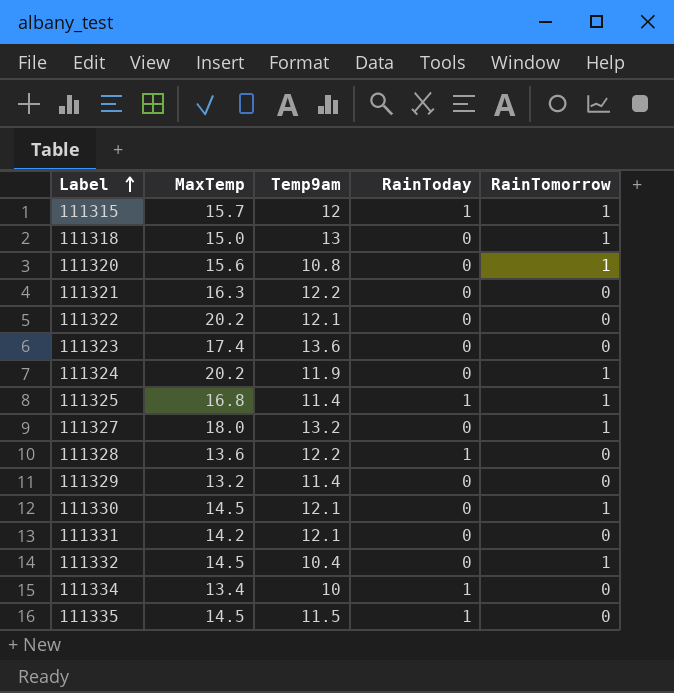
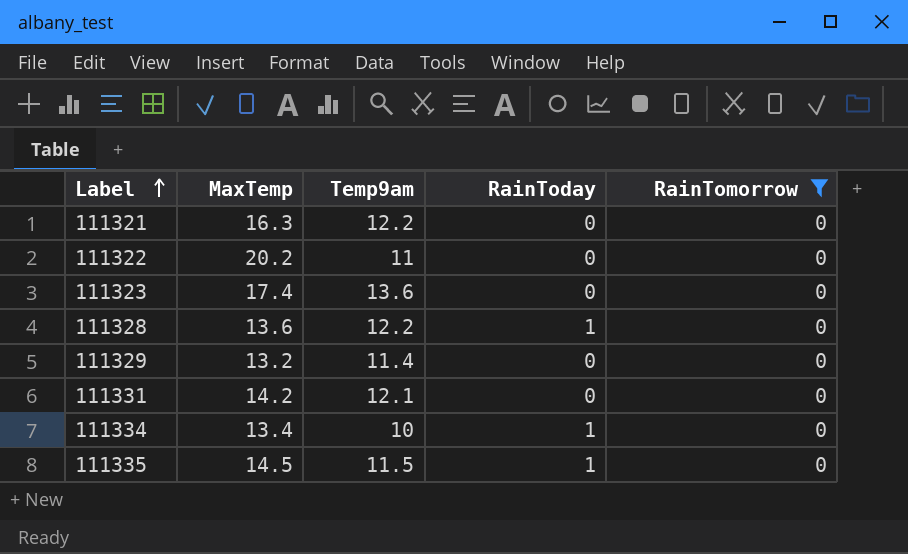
filter: none -> RainTomorrow = 0
111322 | Temp9am: 12.1 -> 11

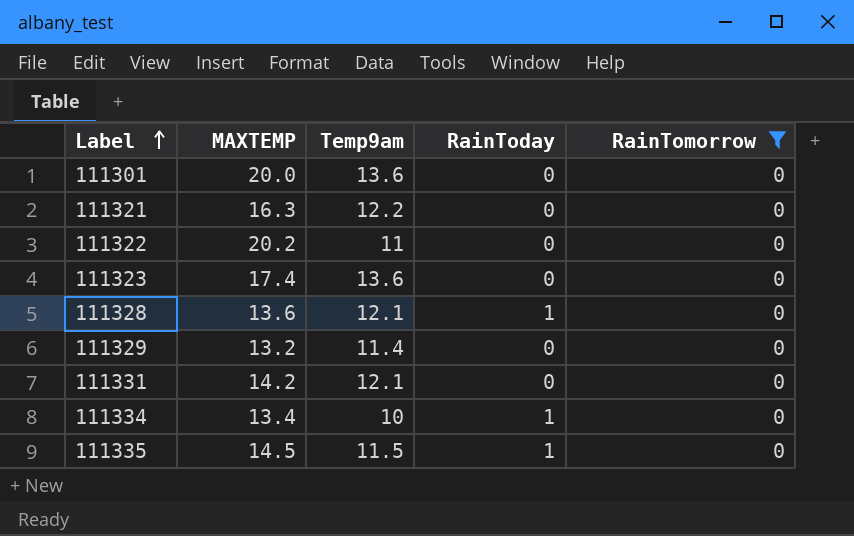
column name: MaxTemp -> MAXTEMP
row 111301: none -> 20.0 | 13.6 | 0 | 0
111328 | Temp9am: 12.2 -> 12.1

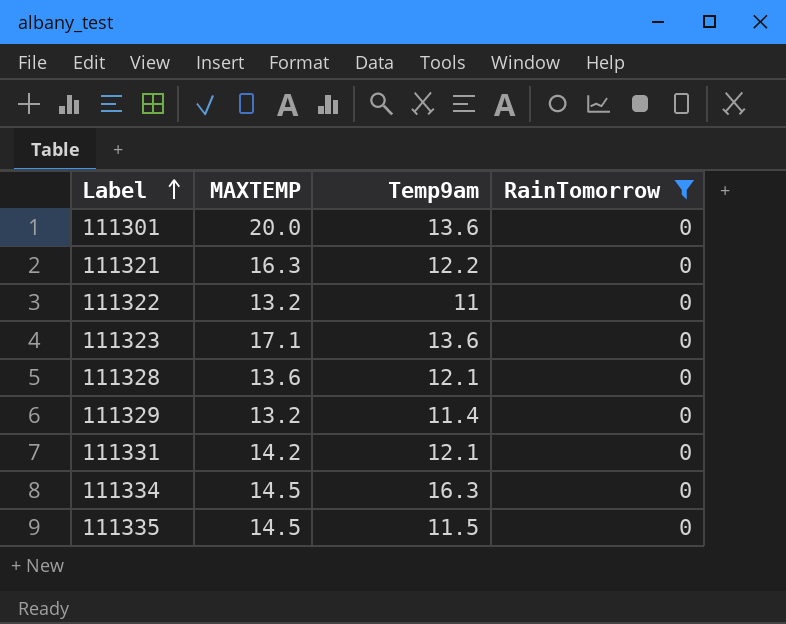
column RainToday | position: 4 -> none
111322 | MAXTEMP: 20.2 -> 13.2
111323 | MAXTEMP: 17.4 -> 17.1
111334 | MAXTEMP: 13.4 -> 14.5
111334 | Temp9am: 10 -> 16.3

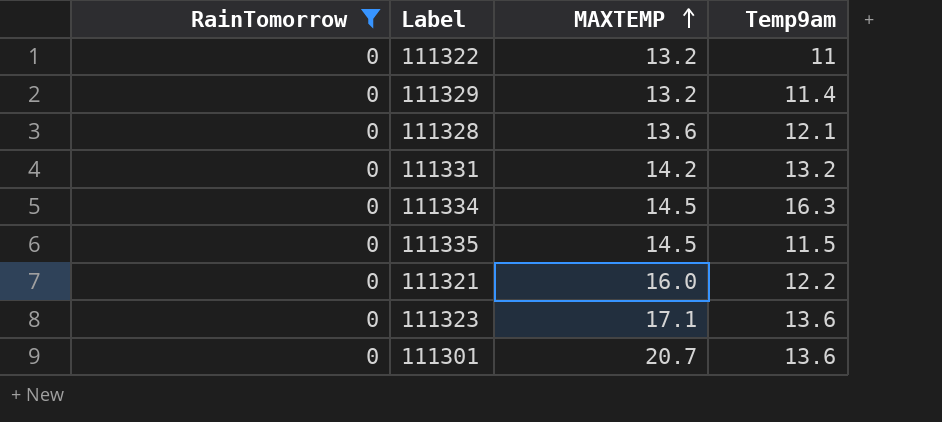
row order: Label ascending -> MAXTEMP ascending
column RainTomorrow | position: 4 -> 1
111331 | Temp9am: 12.1 -> 13.2
111321 | MAXTEMP: 16.3 -> 16.0
111301 | MAXTEMP: 20.0 -> 20.7

